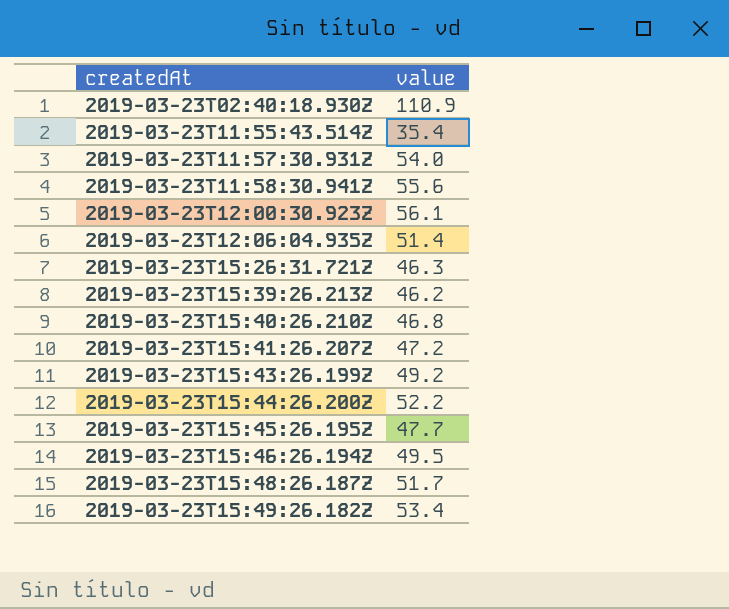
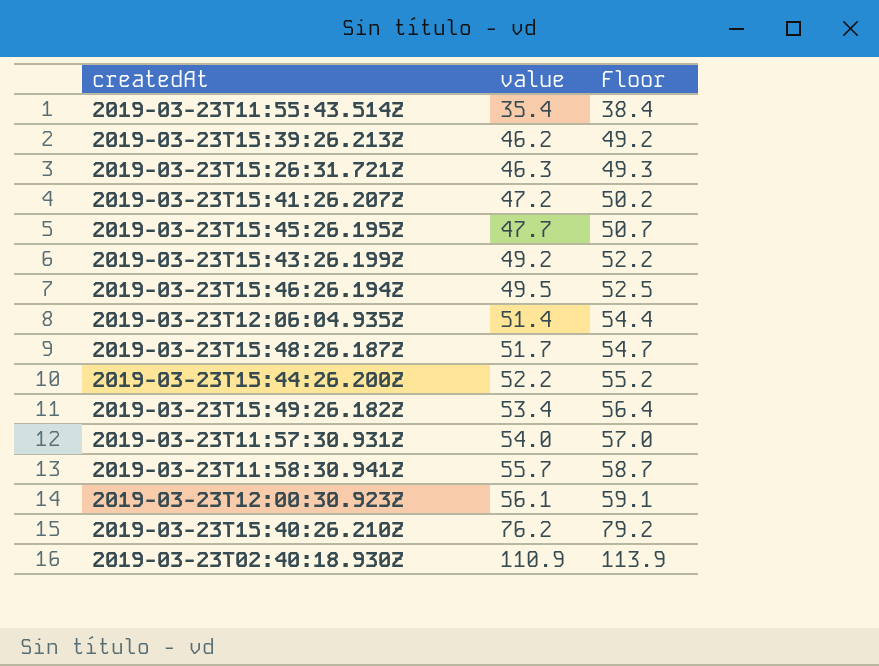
row order: createdAt ascending -> value ascending
column Floor | formula: none -> [value] + 3
2019-03-23T11:58:30.941Z | value: 55.6 -> 55.7
2019-03-23T15:40:26.210Z | value: 46.8 -> 76.2

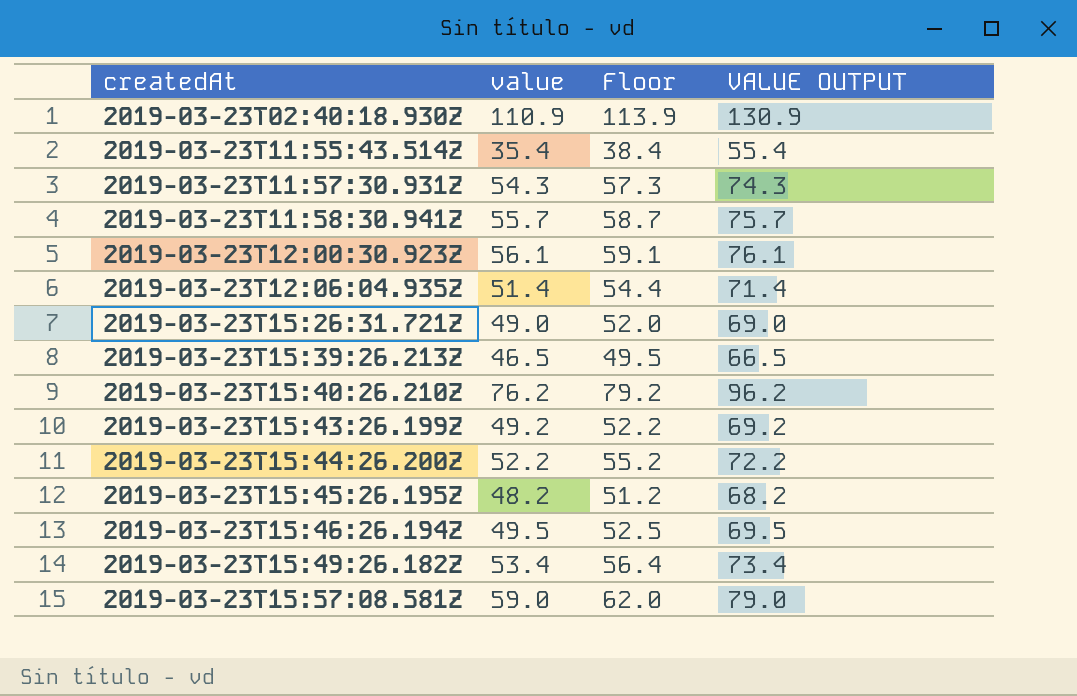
row order: value ascending -> createdAt ascending
column VALUE OUTPUT | formula: none -> [value] + 20
row 2019-03-23T15:41:26.207Z: 47.2 | 50.2 -> none
row 2019-03-23T15:48:26.187Z: 51.7 | 54.7 -> none
2019-03-23T11:57:30.931Z | value: 54.0 -> 54.3
2019-03-23T11:57:30.931Z | Floor: 57.0 -> 57.3
2019-03-23T15:26:31.721Z | value: 46.3 -> 49.0
2019-03-23T15:26:31.721Z | Floor: 49.3 -> 52.0
2019-03-23T15:39:26.213Z | value: 46.2 -> 46.5
2019-03-23T15:39:26.213Z | Floor: 49.2 -> 49.5
2019-03-23T15:45:26.195Z | value: 47.7 -> 48.2
2019-03-23T15:45:26.195Z | Floor: 50.7 -> 51.2
row 2019-03-23T15:57:08.581Z: none -> 59.0 | 62.0 | 79.0

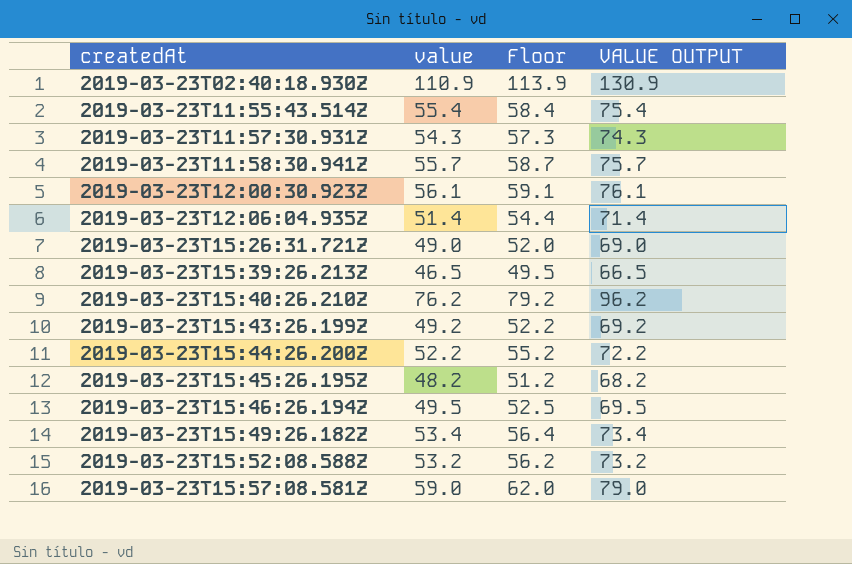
2019-03-23T11:55:43.514Z | value: 35.4 -> 55.4
2019-03-23T11:55:43.514Z | Floor: 38.4 -> 58.4
2019-03-23T11:55:43.514Z | VALUE OUTPUT: 55.4 -> 75.4
row 2019-03-23T15:52:08.588Z: none -> 53.2 | 56.2 | 73.2

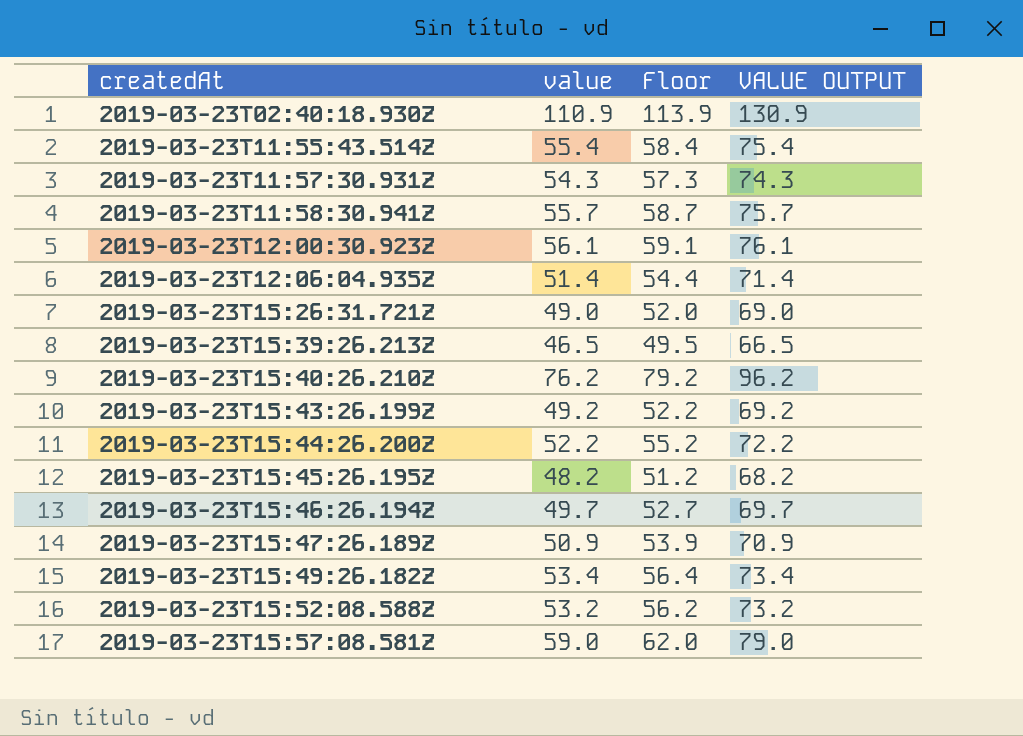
2019-03-23T15:46:26.194Z | value: 49.5 -> 49.7
2019-03-23T15:46:26.194Z | Floor: 52.5 -> 52.7
2019-03-23T15:46:26.194Z | VALUE OUTPUT: 69.5 -> 69.7
row 2019-03-23T15:47:26.189Z: none -> 50.9 | 53.9 | 70.9

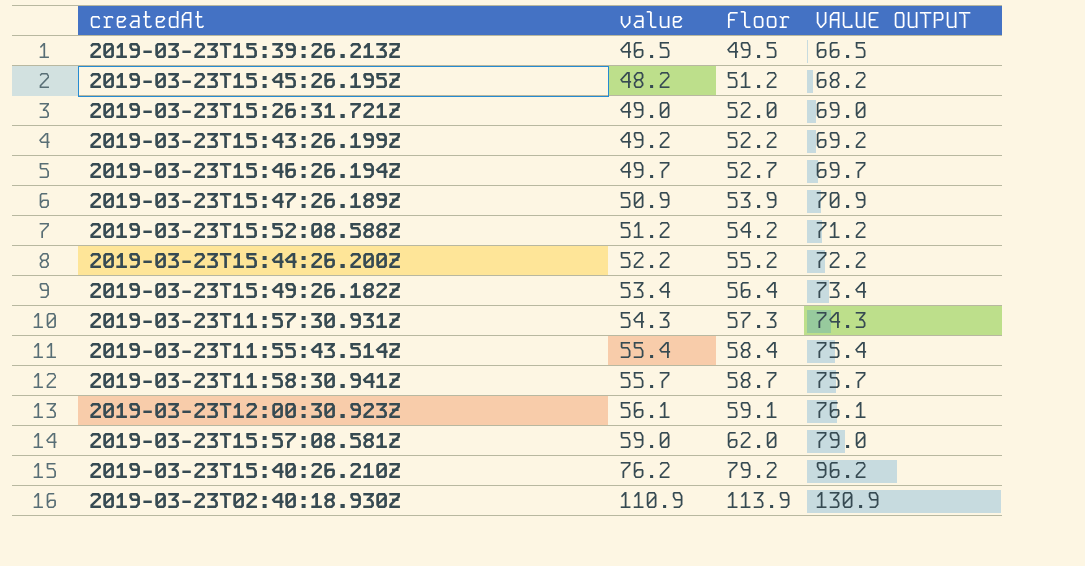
row order: createdAt ascending -> value ascending
row 2019-03-23T12:06:04.935Z: 51.4 | 54.4 | 71.4 -> none
2019-03-23T15:52:08.588Z | value: 53.2 -> 51.2
2019-03-23T15:52:08.588Z | Floor: 56.2 -> 54.2
2019-03-23T15:52:08.588Z | VALUE OUTPUT: 73.2 -> 71.2

